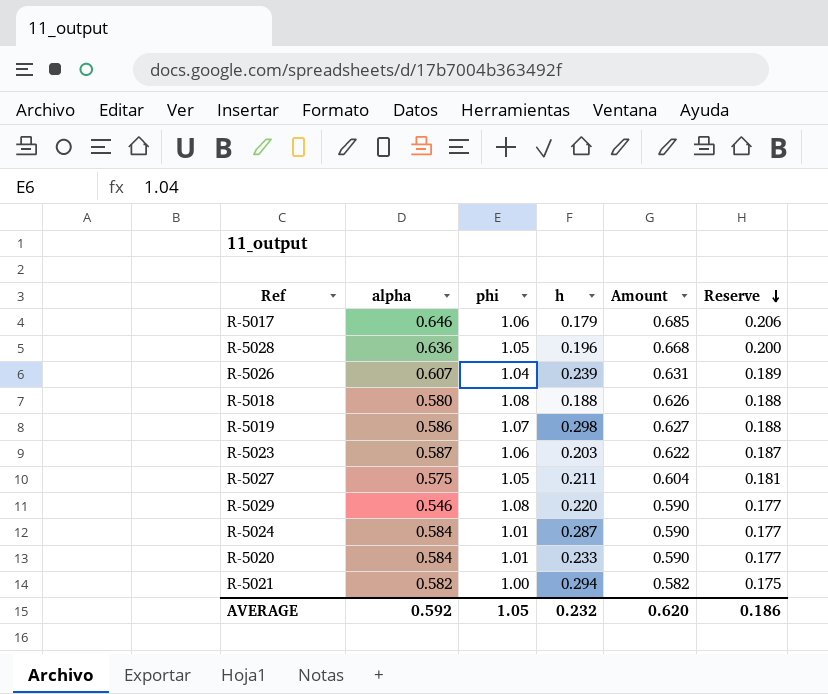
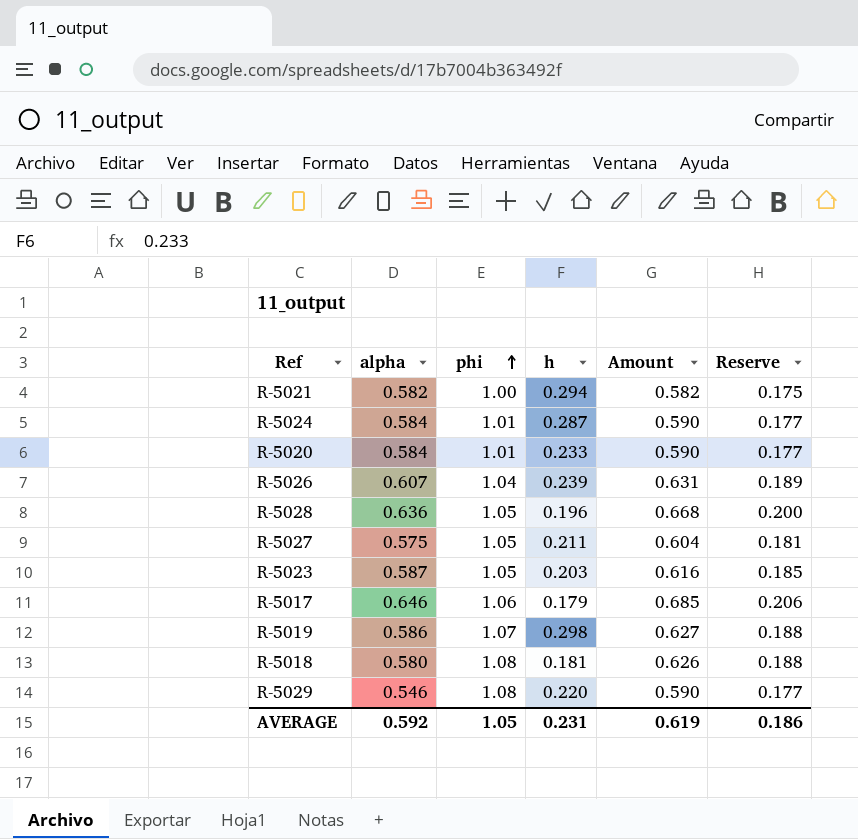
row order: Reserve descending -> phi ascending
R-5023 | phi: 1.06 -> 1.05
R-5023 | Amount: 0.622 -> 0.616
R-5023 | Reserve: 0.187 -> 0.185
R-5018 | h: 0.188 -> 0.181
AVERAGE | h: 0.232 -> 0.231
AVERAGE | Amount: 0.620 -> 0.619

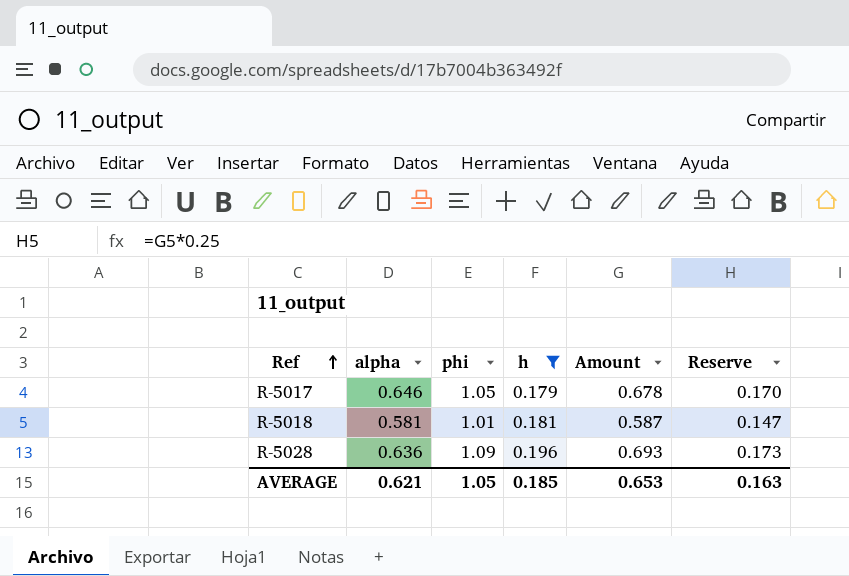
filter: none -> h <= 0.196
row order: phi ascending -> Ref ascending
column Reserve | formula: [Amount] * 0.3 -> [Amount] * 0.25
R-5017 | phi: 1.06 -> 1.05
R-5017 | Amount: 0.685 -> 0.678
R-5018 | alpha: 0.580 -> 0.581
R-5018 | phi: 1.08 -> 1.01
R-5018 | Amount: 0.626 -> 0.587
R-5028 | phi: 1.05 -> 1.09
R-5028 | Amount: 0.668 -> 0.693
AVERAGE | alpha: 0.592 -> 0.621
AVERAGE | h: 0.231 -> 0.185
AVERAGE | Amount: 0.619 -> 0.653
AVERAGE | Reserve: 0.186 -> 0.163

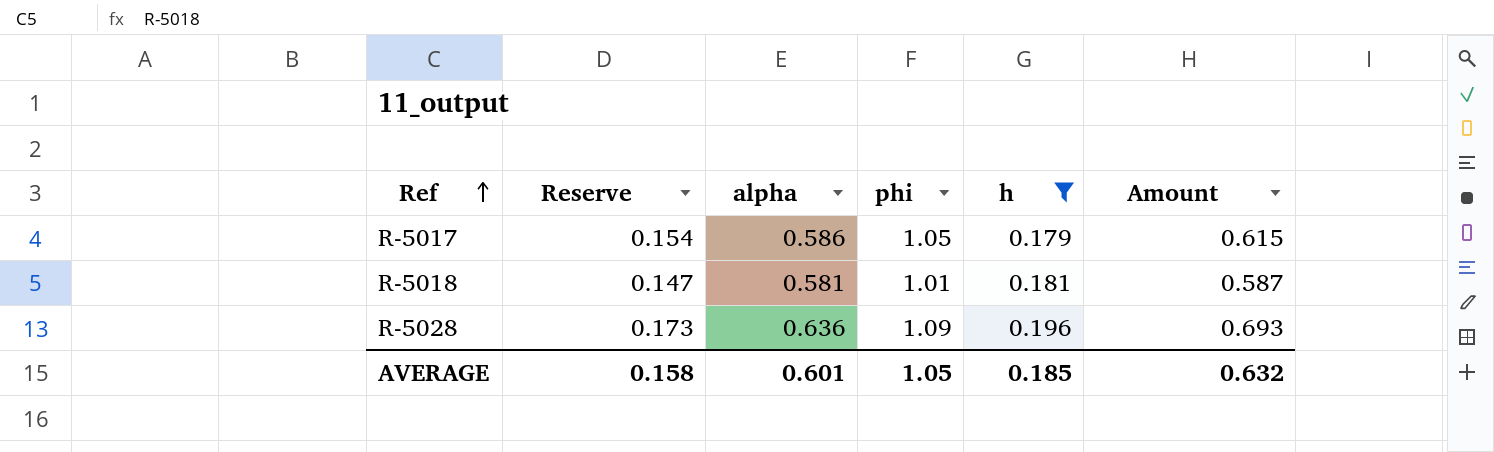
column Reserve | position: 6 -> 2
R-5017 | Reserve: 0.170 -> 0.154
R-5017 | alpha: 0.646 -> 0.586
R-5017 | Amount: 0.678 -> 0.615
AVERAGE | Reserve: 0.163 -> 0.158
AVERAGE | alpha: 0.621 -> 0.601
AVERAGE | Amount: 0.653 -> 0.632

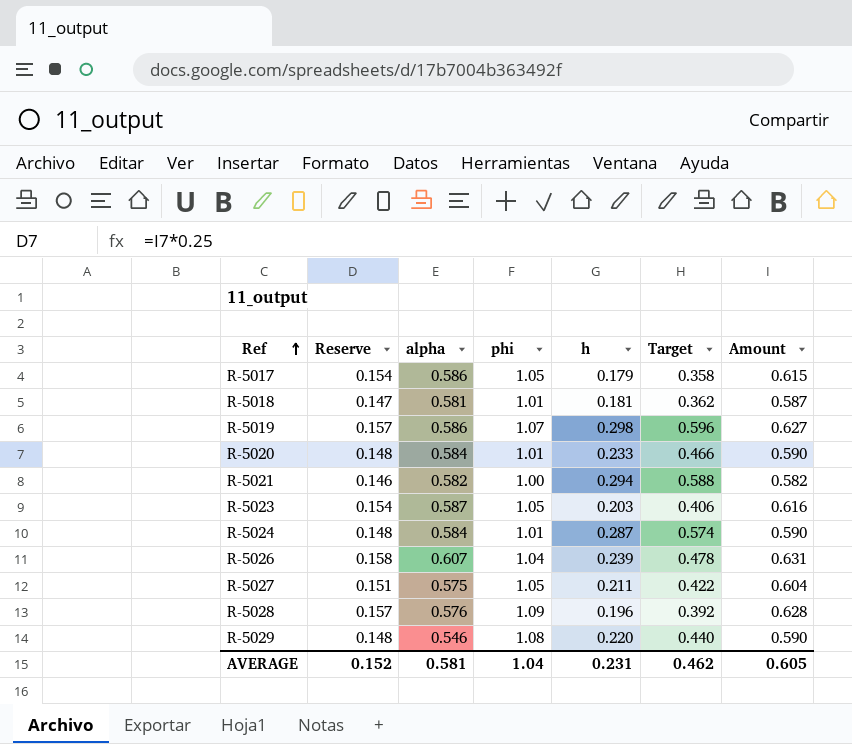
filter: h <= 0.196 -> none
column Target | formula: none -> [h] * 2
R-5028 | Reserve: 0.173 -> 0.157
R-5028 | alpha: 0.636 -> 0.576
R-5028 | Amount: 0.693 -> 0.628
AVERAGE | Reserve: 0.158 -> 0.152
AVERAGE | alpha: 0.601 -> 0.581
AVERAGE | phi: 1.05 -> 1.04
AVERAGE | h: 0.185 -> 0.231
AVERAGE | Amount: 0.632 -> 0.605

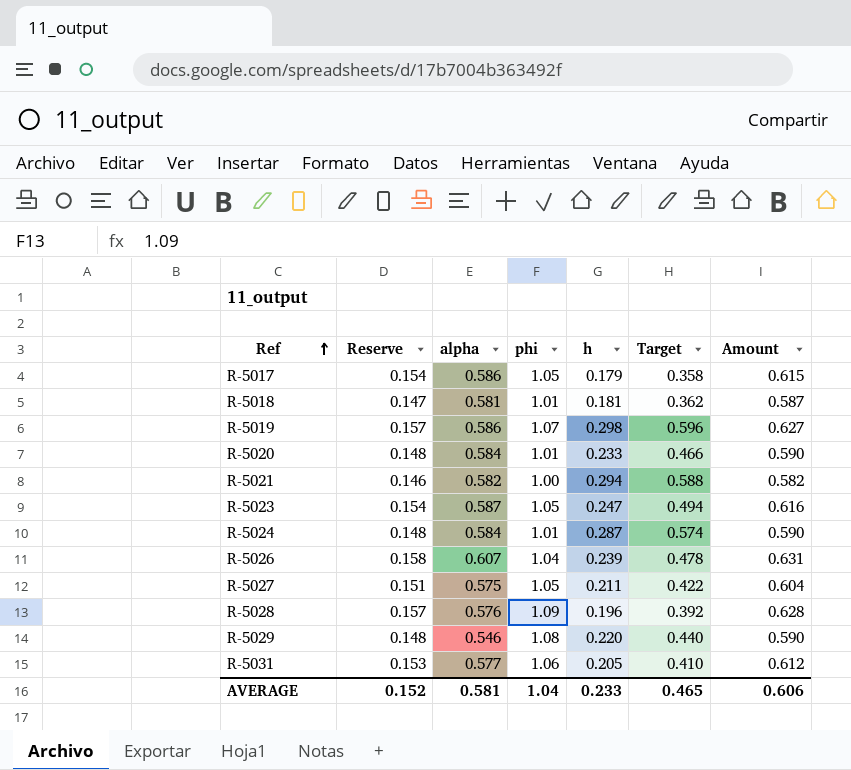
R-5023 | h: 0.203 -> 0.247
R-5023 | Target: 0.406 -> 0.494
row R-5031: none -> 0.153 | 0.577 | 1.06 | 0.205 | 0.410 | 0.612
AVERAGE | h: 0.231 -> 0.233
AVERAGE | Target: 0.462 -> 0.465
AVERAGE | Amount: 0.605 -> 0.606

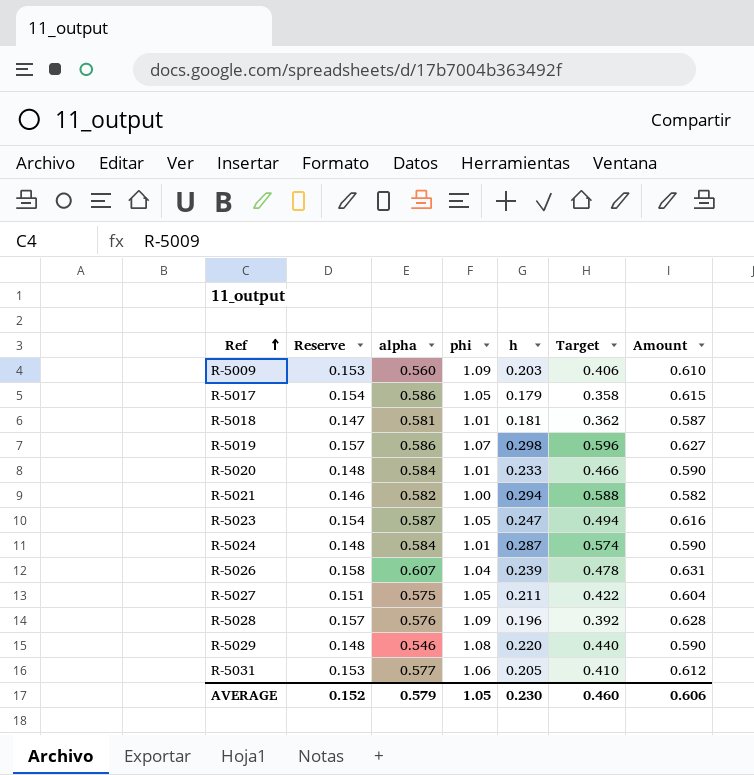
row R-5009: none -> 0.153 | 0.560 | 1.09 | 0.203 | 0.406 | 0.610
AVERAGE | alpha: 0.581 -> 0.579
AVERAGE | phi: 1.04 -> 1.05
AVERAGE | h: 0.233 -> 0.230
AVERAGE | Target: 0.465 -> 0.460

